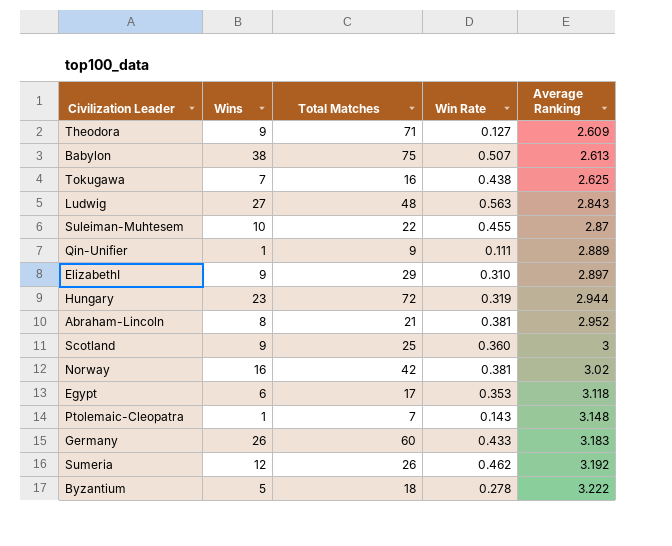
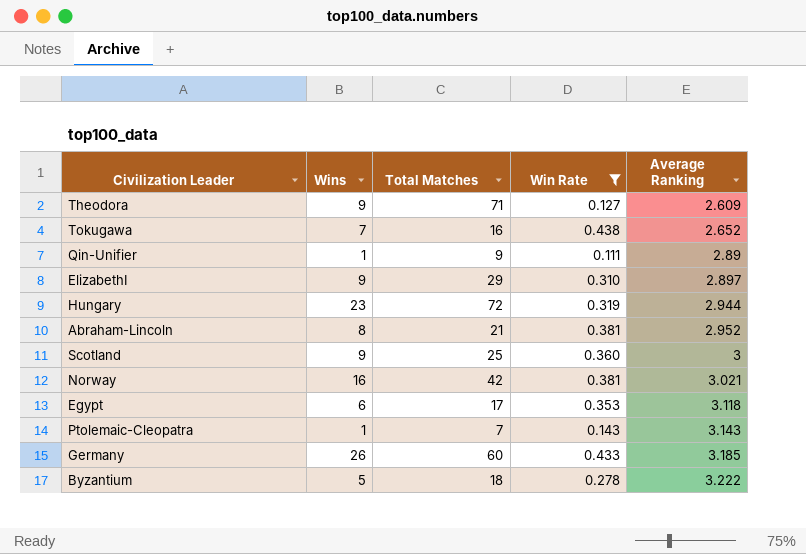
filter: none -> Win Rate <= 0.438
Tokugawa | Average Ranking: 2.625 -> 2.652
Qin-Unifier | Average Ranking: 2.889 -> 2.89
Norway | Average Ranking: 3.02 -> 3.021
Ptolemaic-Cleopatra | Average Ranking: 3.148 -> 3.143
Germany | Average Ranking: 3.183 -> 3.185

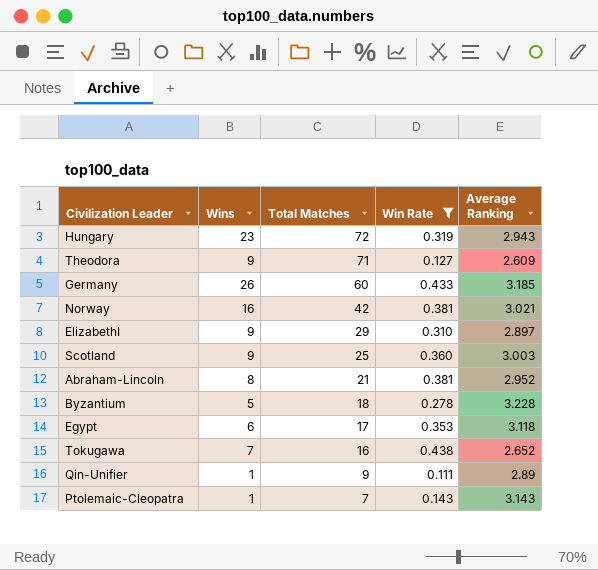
row order: Average Ranking ascending -> Total Matches descending
Hungary | Average Ranking: 2.944 -> 2.943
Scotland | Average Ranking: 3 -> 3.003
Byzantium | Average Ranking: 3.222 -> 3.228

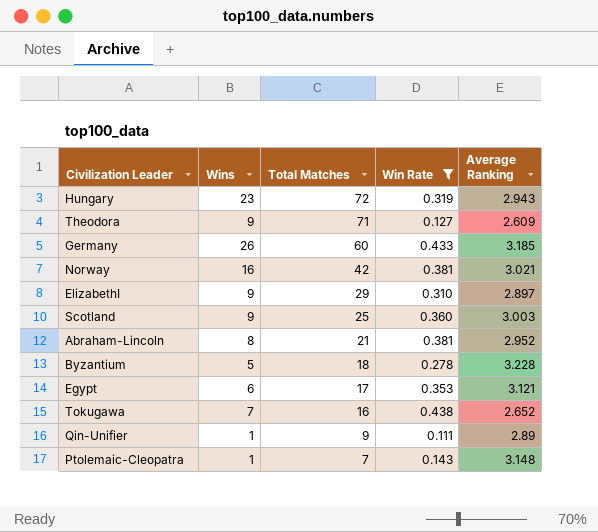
Egypt | Average Ranking: 3.118 -> 3.121
Ptolemaic-Cleopatra | Average Ranking: 3.143 -> 3.148

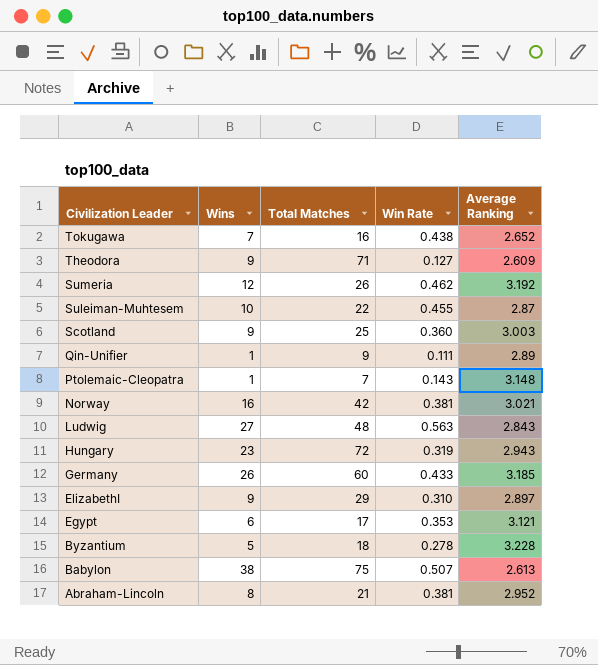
filter: Win Rate <= 0.438 -> none
row order: Total Matches descending -> Civilization Leader descending

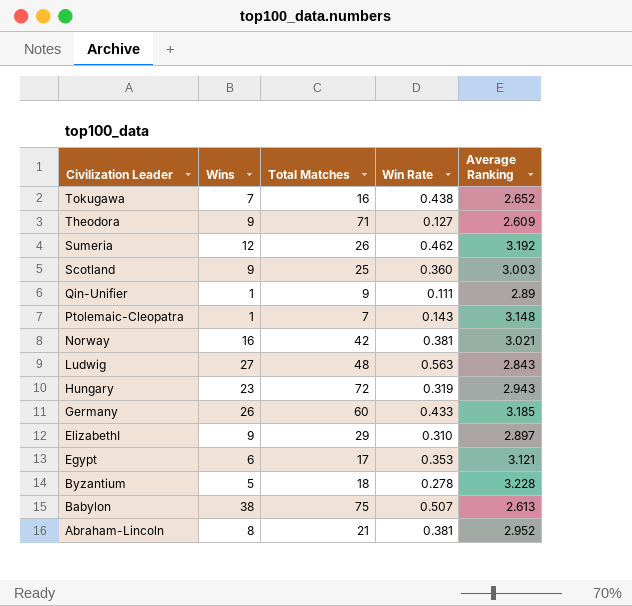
row Suleiman-Muhtesem: 10 | 22 | 0.455 | 2.87 -> none

